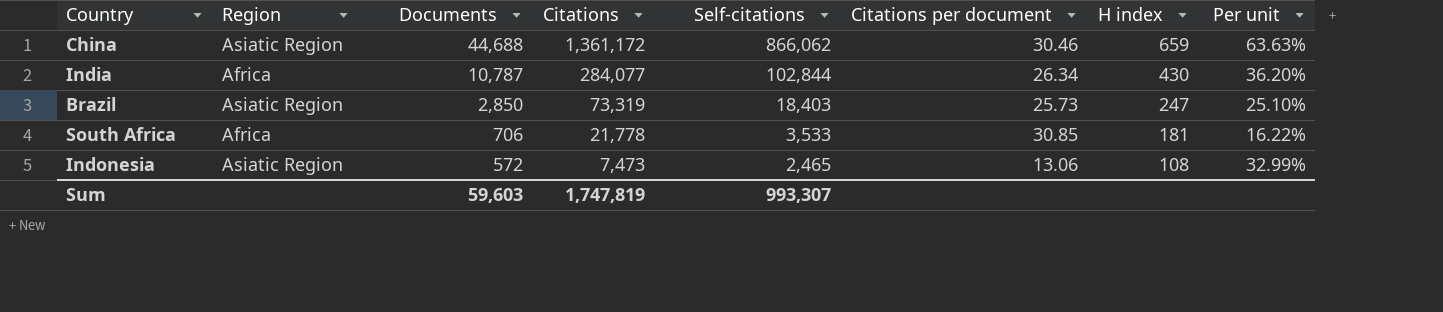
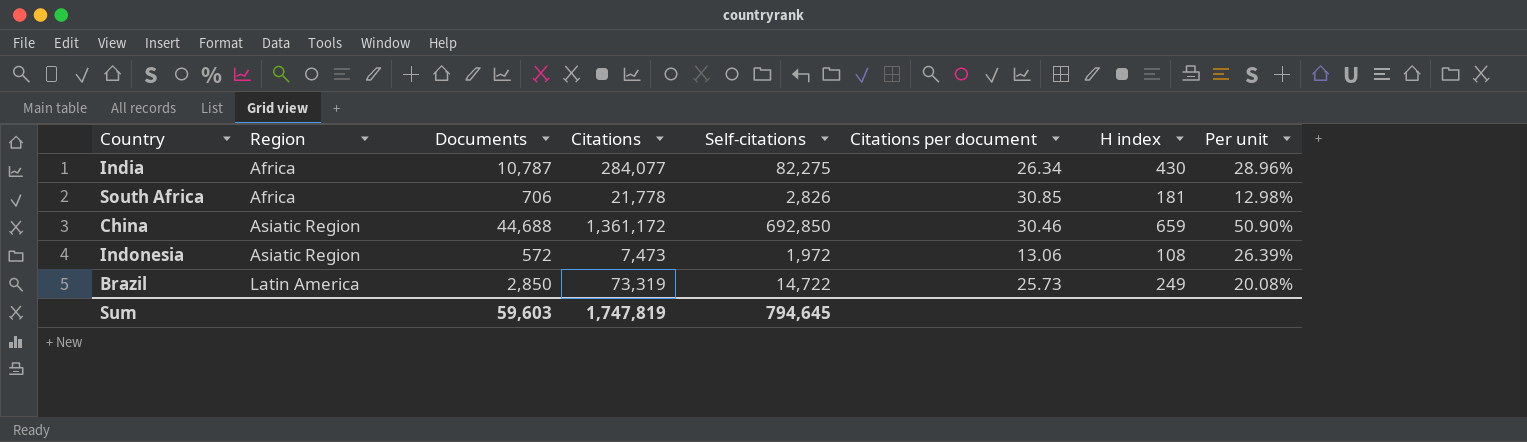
row order: Documents descending -> Region ascending
India | Self-citations: 102,844 -> 82,275
India | Per unit: 36.20% -> 28.96%
South Africa | Self-citations: 3,533 -> 2,826
South Africa | Per unit: 16.22% -> 12.98%
China | Self-citations: 866,062 -> 692,850
China | Per unit: 63.63% -> 50.90%
Indonesia | Self-citations: 2,465 -> 1,972
Indonesia | Per unit: 32.99% -> 26.39%
Brazil | Region: Asiatic Region -> Latin America
Brazil | Self-citations: 18,403 -> 14,722
Brazil | H index: 247 -> 249
Brazil | Per unit: 25.10% -> 20.08%
Sum | Self-citations: 993,307 -> 794,645

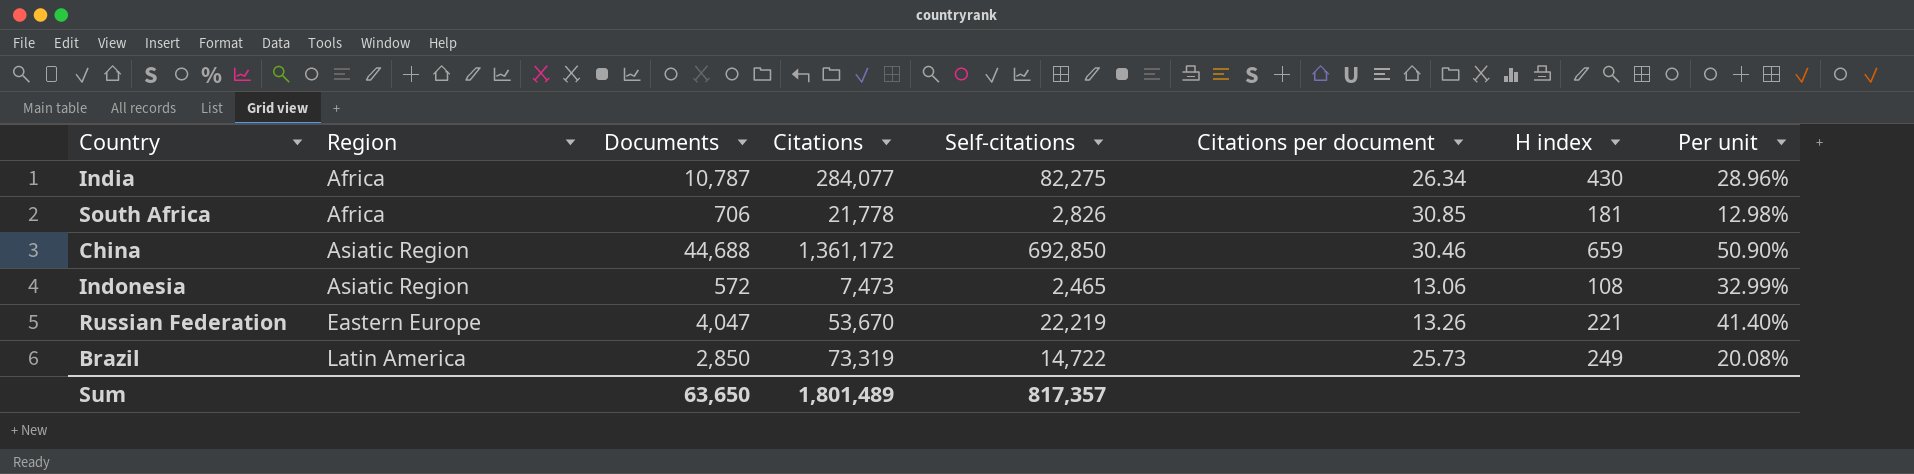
Indonesia | Self-citations: 1,972 -> 2,465
Indonesia | Per unit: 26.39% -> 32.99%
row Russian Federation: none -> Eastern Europe | 4,047 | 53,670 | 22,219 | 13.26 | 221 | 41.40%
Sum | Documents: 59,603 -> 63,650
Sum | Citations: 1,747,819 -> 1,801,489
Sum | Self-citations: 794,645 -> 817,357

